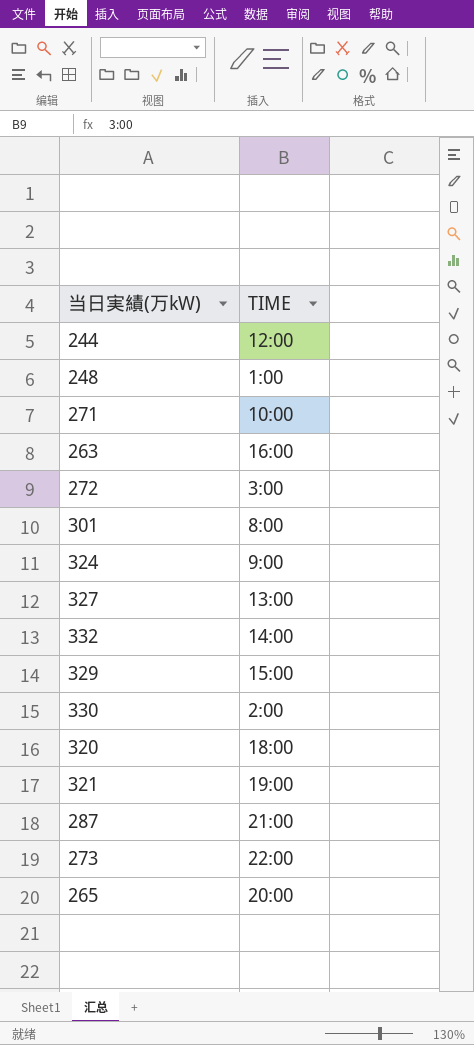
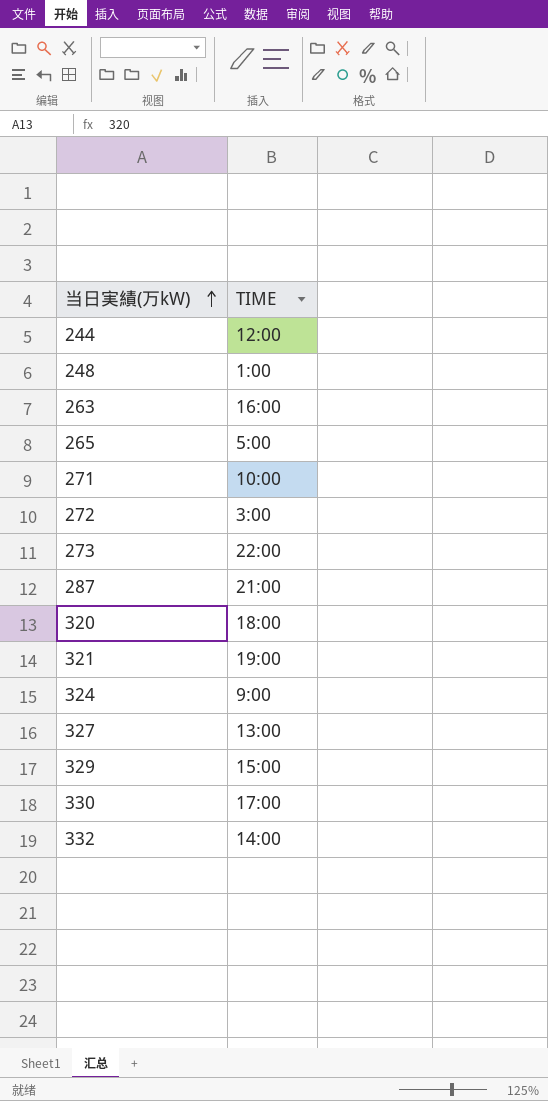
row order: none -> 当日実績(万kW) ascending
row 301: 8:00 -> none
265 | TIME: 20:00 -> 5:00
330 | TIME: 2:00 -> 17:00

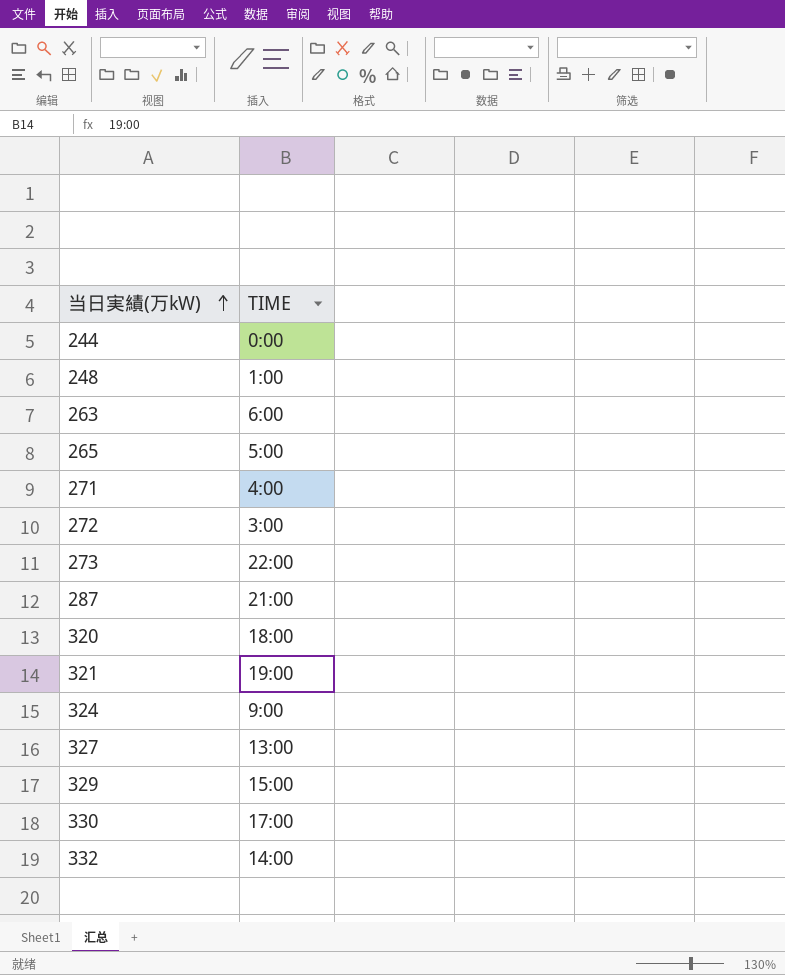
244 | TIME: 12:00 -> 0:00
263 | TIME: 16:00 -> 6:00
271 | TIME: 10:00 -> 4:00

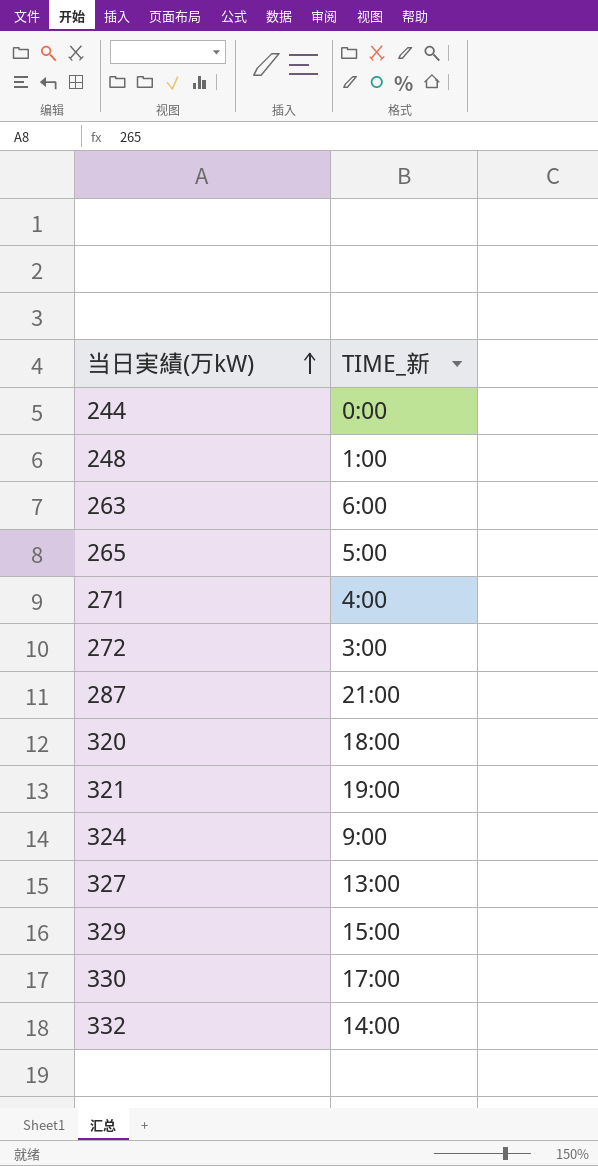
column name: TIME -> TIME_新
row 273: 22:00 -> none

